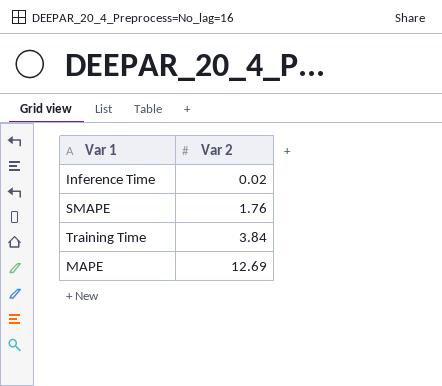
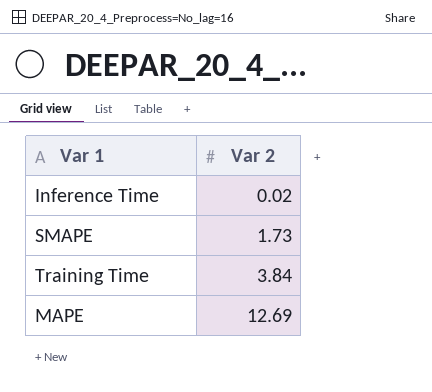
SMAPE | Var 2: 1.76 -> 1.73

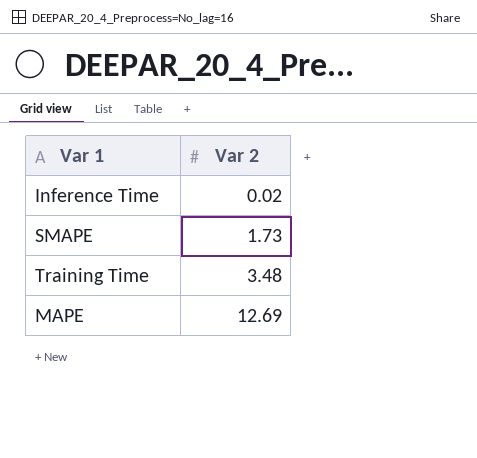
Training Time | Var 2: 3.84 -> 3.48

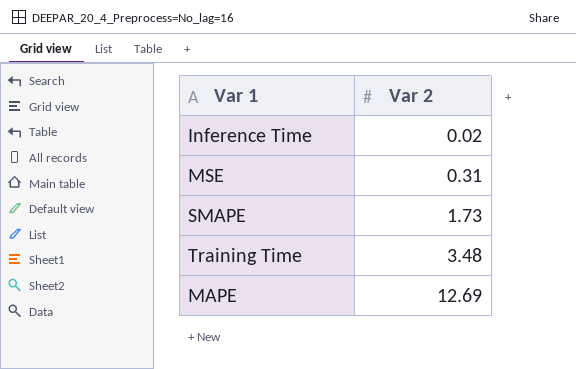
row MSE: none -> 0.31

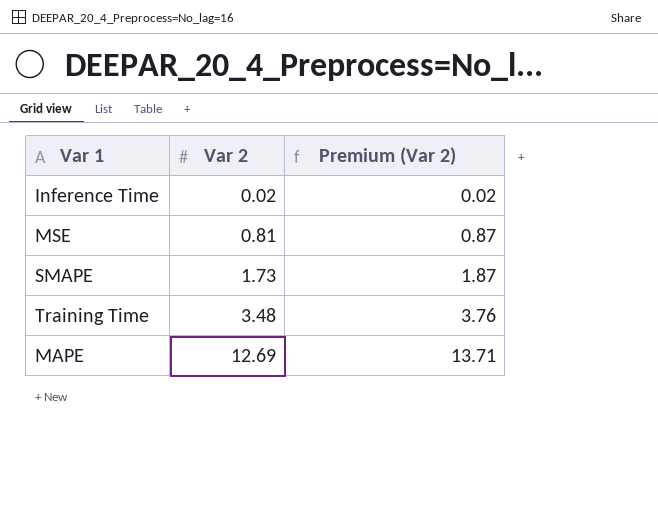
column Premium (Var 2) | formula: none -> [Var 2] * 1.08
MSE | Var 2: 0.31 -> 0.81

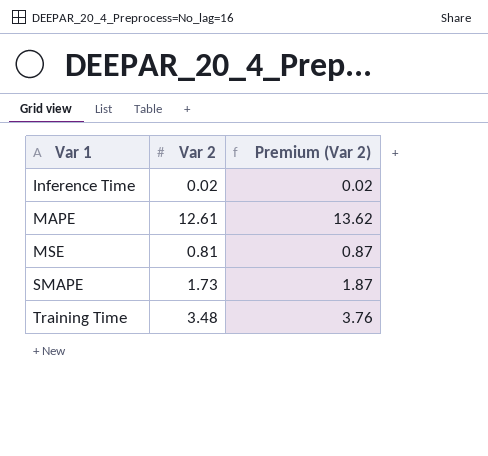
row order: Var 2 ascending -> Var 1 ascending
MAPE | Var 2: 12.69 -> 12.61
MAPE | Premium (Var 2): 13.71 -> 13.62

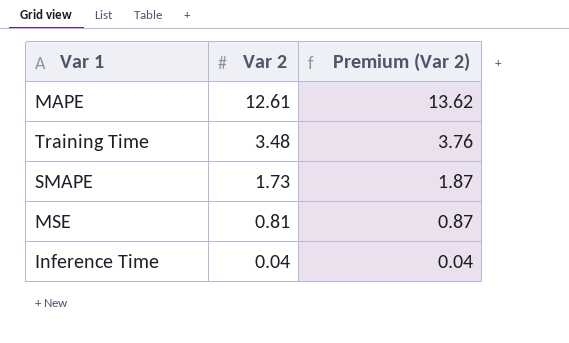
row order: Var 1 ascending -> Var 2 descending
Inference Time | Var 2: 0.02 -> 0.04
Inference Time | Premium (Var 2): 0.02 -> 0.04

